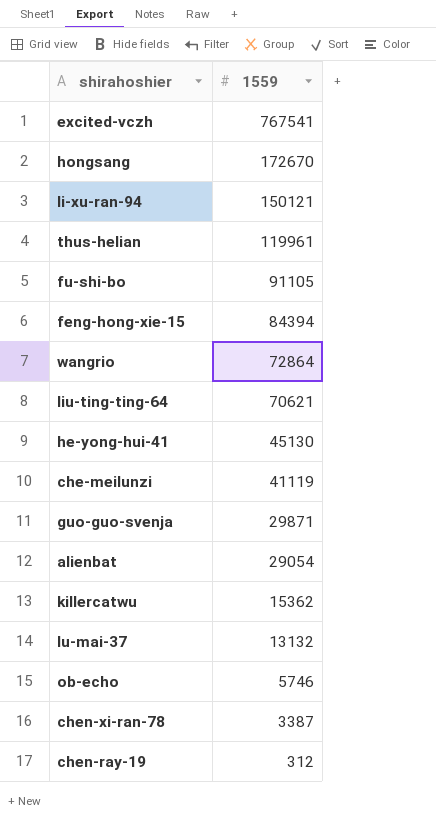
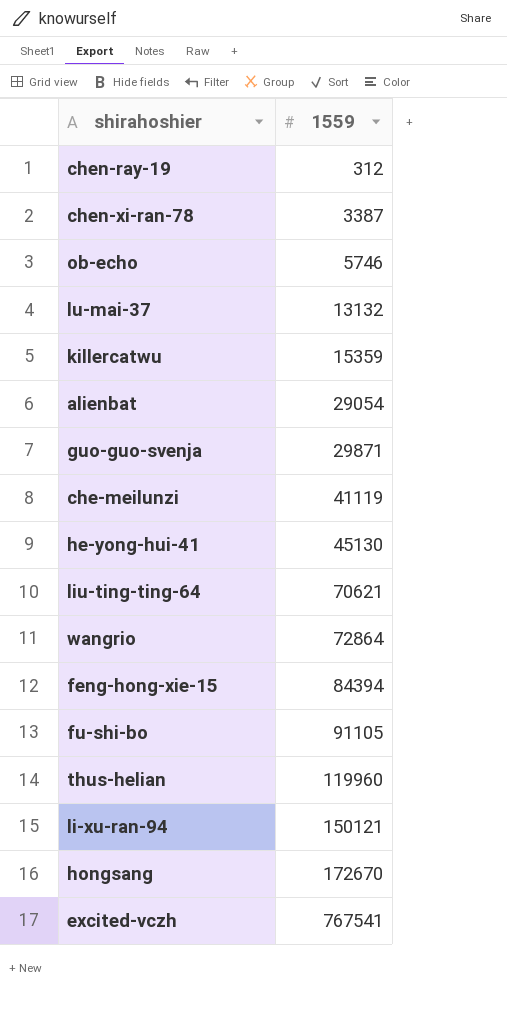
row order: 1559 descending -> 1559 ascending
killercatwu | 1559: 15362 -> 15359
thus-helian | 1559: 119961 -> 119960

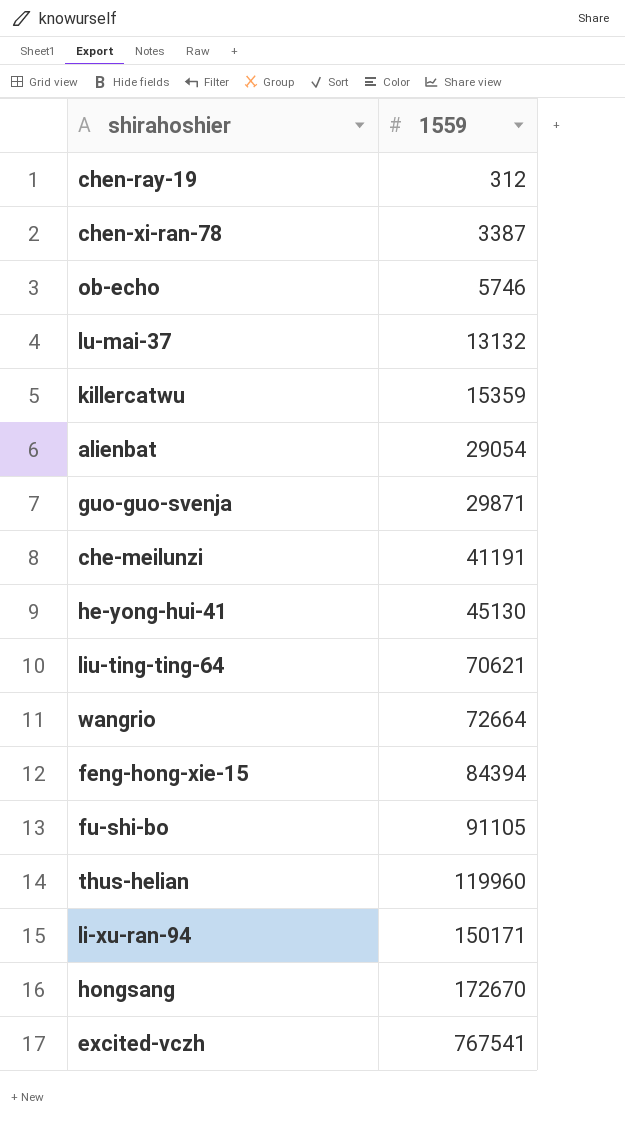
che-meilunzi | 1559: 41119 -> 41191
wangrio | 1559: 72864 -> 72664
li-xu-ran-94 | 1559: 150121 -> 150171

